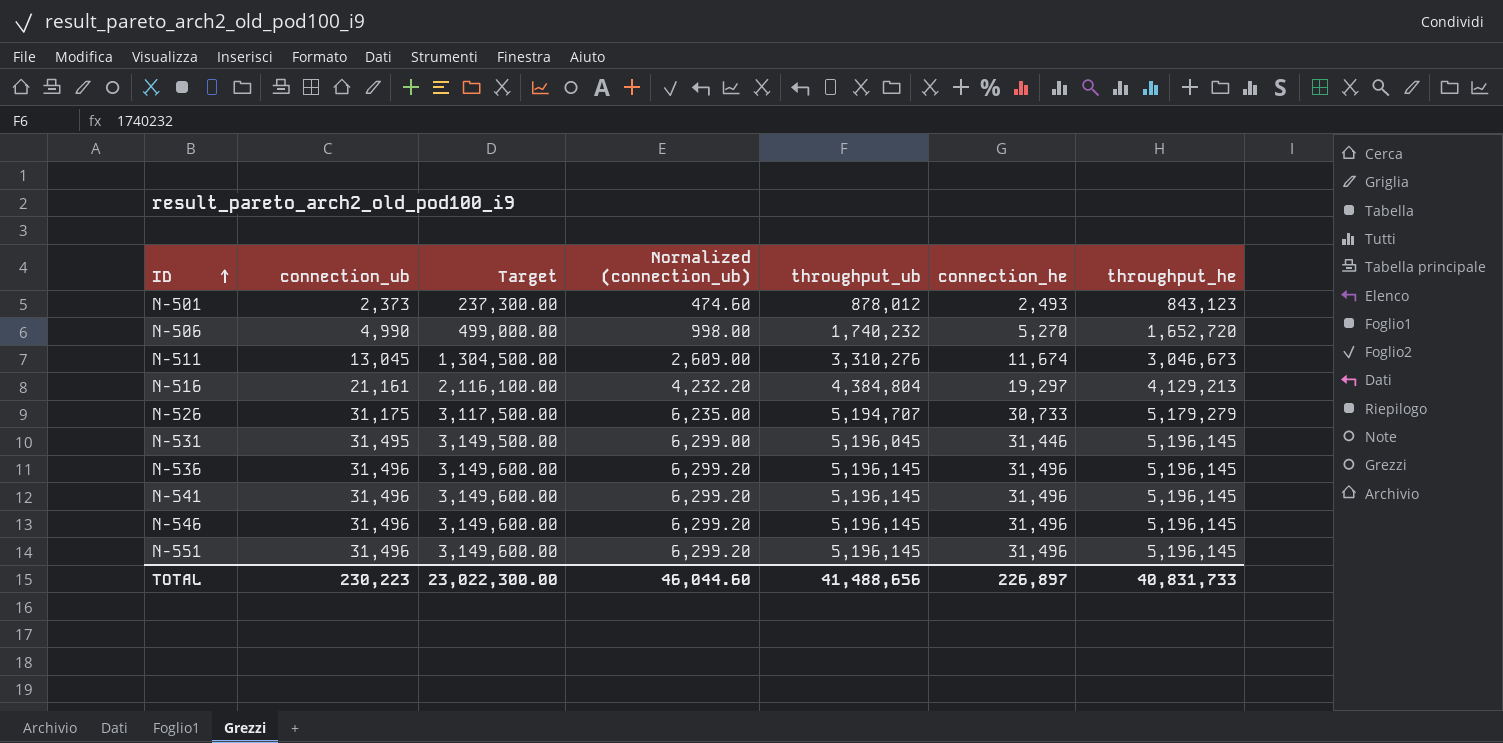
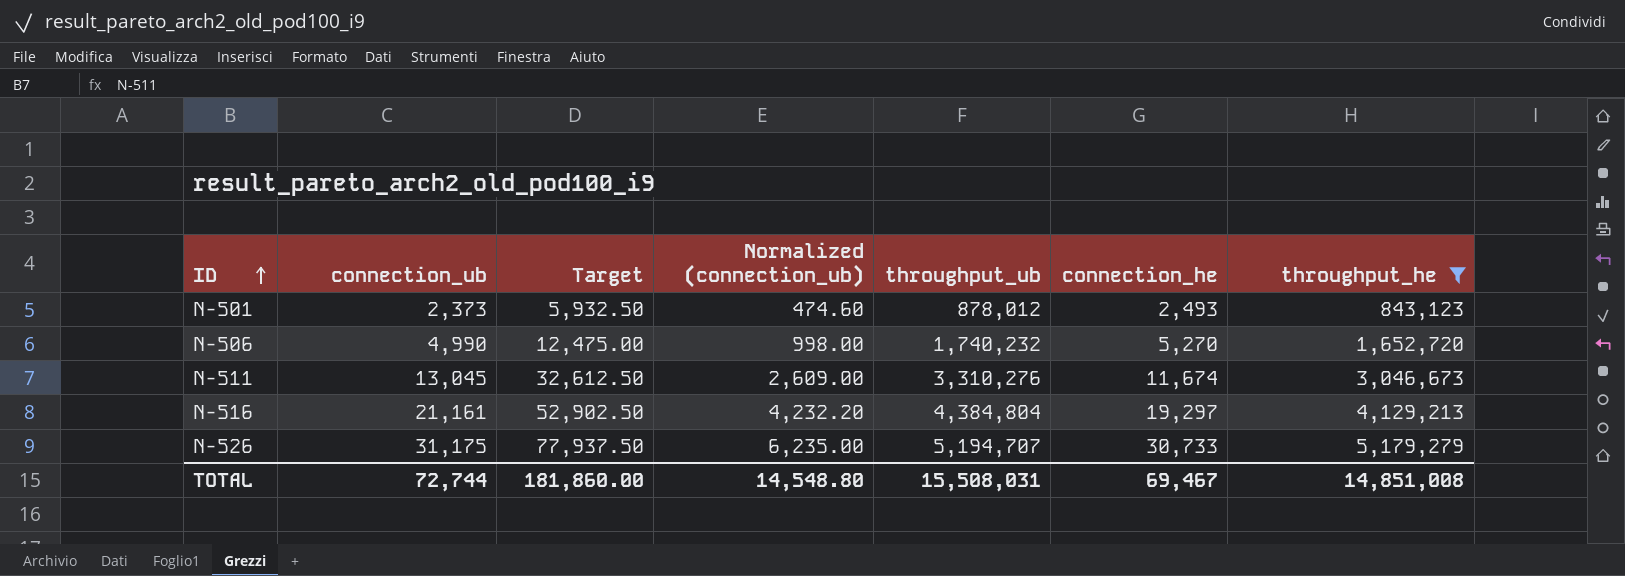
filter: none -> throughput_he != 5,196,145
column Target | formula: [connection_ub] * 100 -> [connection_ub] * 2.5
TOTAL | connection_ub: 230,223 -> 72,744
TOTAL | Target: 23,022,300.00 -> 181,860.00
TOTAL | Normalized (connection_ub): 46,044.60 -> 14,548.80
TOTAL | throughput_ub: 41,488,656 -> 15,508,031
TOTAL | connection_he: 226,897 -> 69,467
TOTAL | throughput_he: 40,831,733 -> 14,851,008

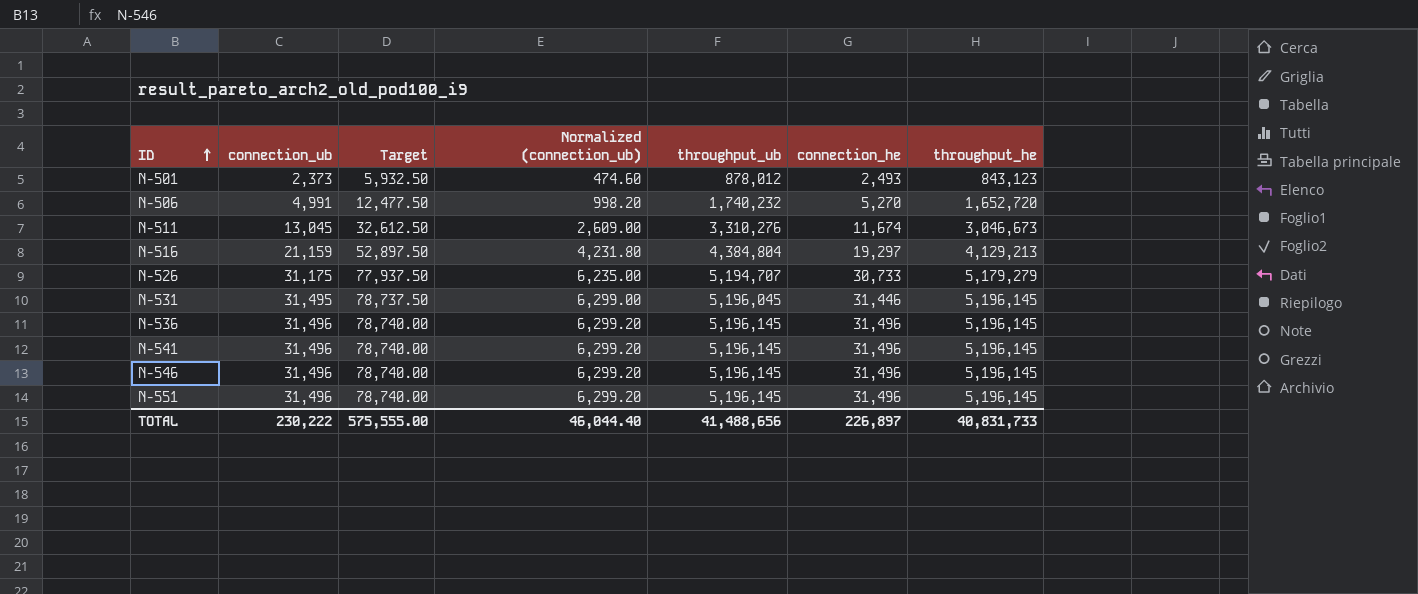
filter: throughput_he != 5,196,145 -> none
N-506 | connection_ub: 4,990 -> 4,991
N-506 | Target: 12,475.00 -> 12,477.50
N-506 | Normalized (connection_ub): 998.00 -> 998.20
N-516 | connection_ub: 21,161 -> 21,159
N-516 | Target: 52,902.50 -> 52,897.50
N-516 | Normalized (connection_ub): 4,232.20 -> 4,231.80
TOTAL | connection_ub: 72,744 -> 230,222
TOTAL | Target: 181,860.00 -> 575,555.00
TOTAL | Normalized (connection_ub): 14,548.80 -> 46,044.40
TOTAL | throughput_ub: 15,508,031 -> 41,488,656
TOTAL | connection_he: 69,467 -> 226,897
TOTAL | throughput_he: 14,851,008 -> 40,831,733

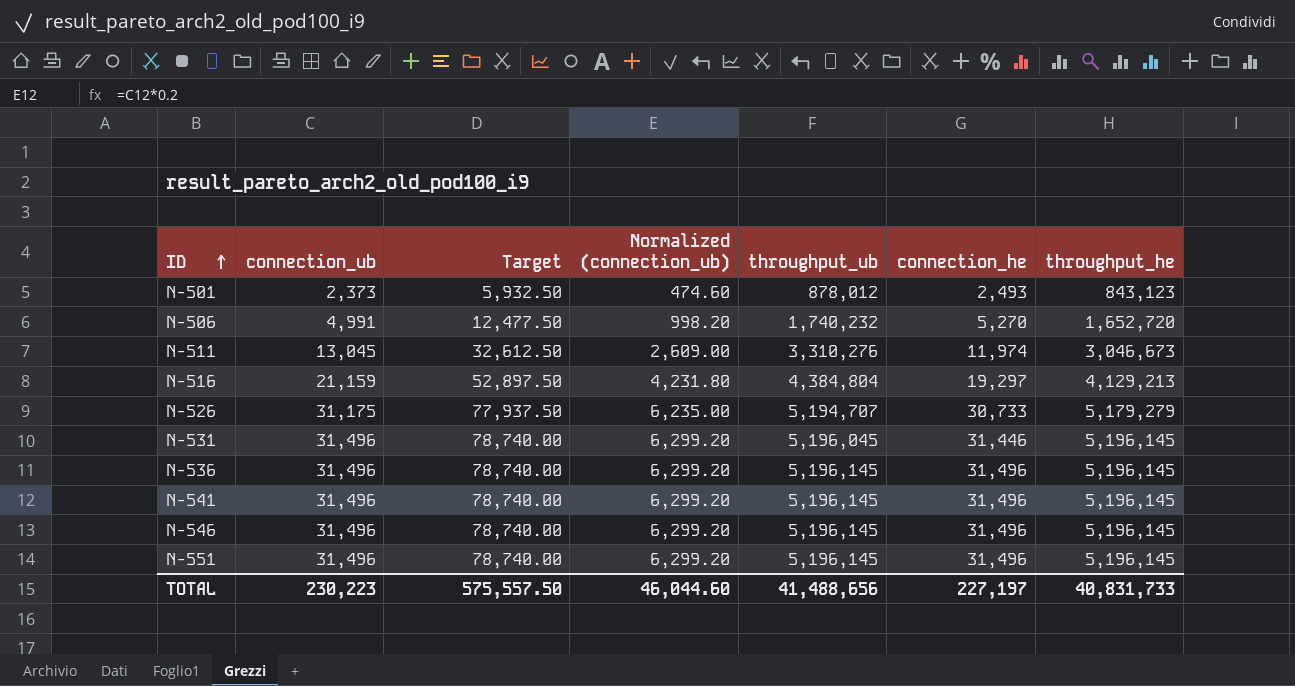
N-511 | connection_he: 11,674 -> 11,974
N-531 | connection_ub: 31,495 -> 31,496
N-531 | Target: 78,737.50 -> 78,740.00
N-531 | Normalized (connection_ub): 6,299.00 -> 6,299.20
TOTAL | connection_ub: 230,222 -> 230,223
TOTAL | Target: 575,555.00 -> 575,557.50
TOTAL | Normalized (connection_ub): 46,044.40 -> 46,044.60
TOTAL | connection_he: 226,897 -> 227,197

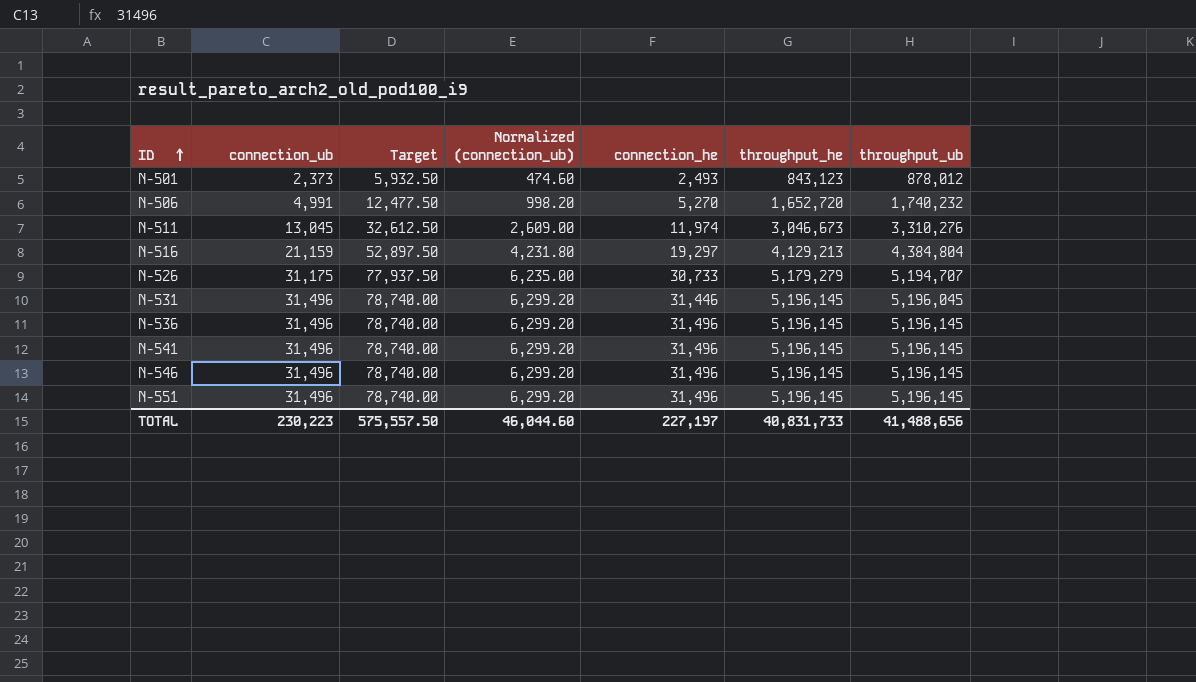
column throughput_ub | position: 5 -> 7

